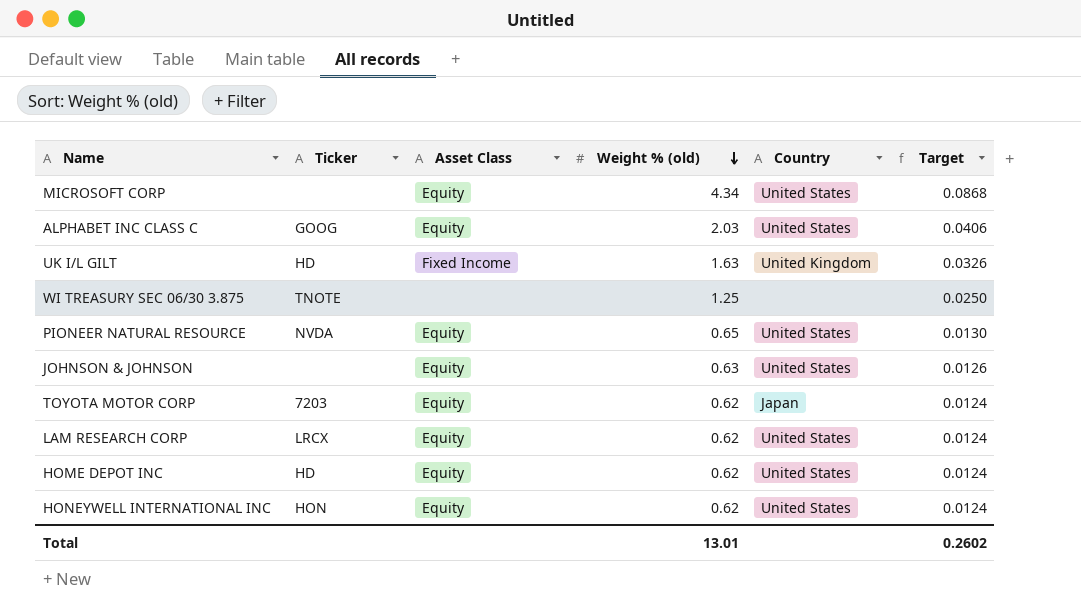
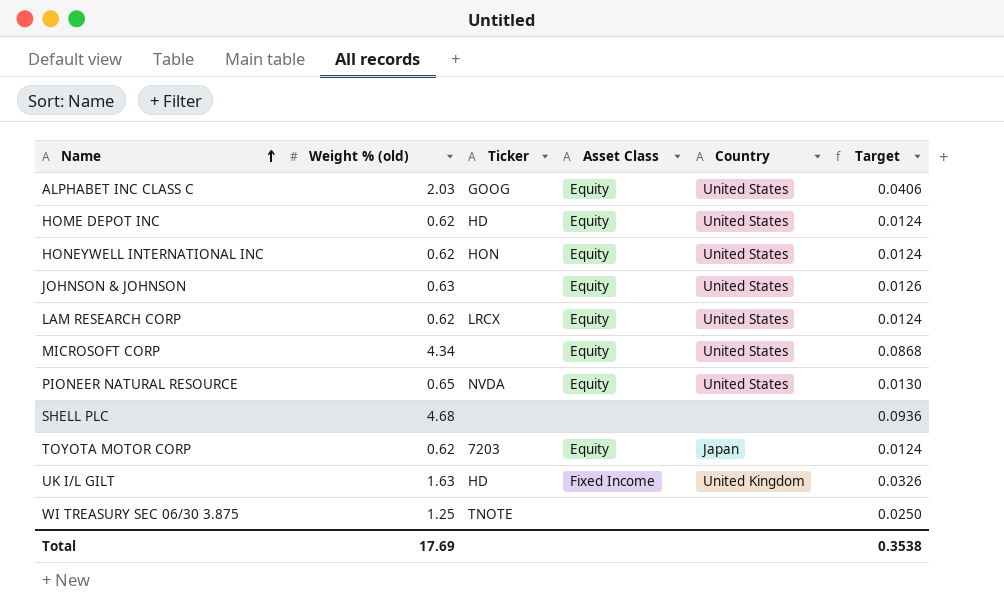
row order: Weight % (old) descending -> Name ascending
column Weight % (old) | position: 4 -> 2
row SHELL PLC: none -> 4.68 | none | none | none | 0.0936
Total | Weight % (old): 13.01 -> 17.69
Total | Target: 0.2602 -> 0.3538

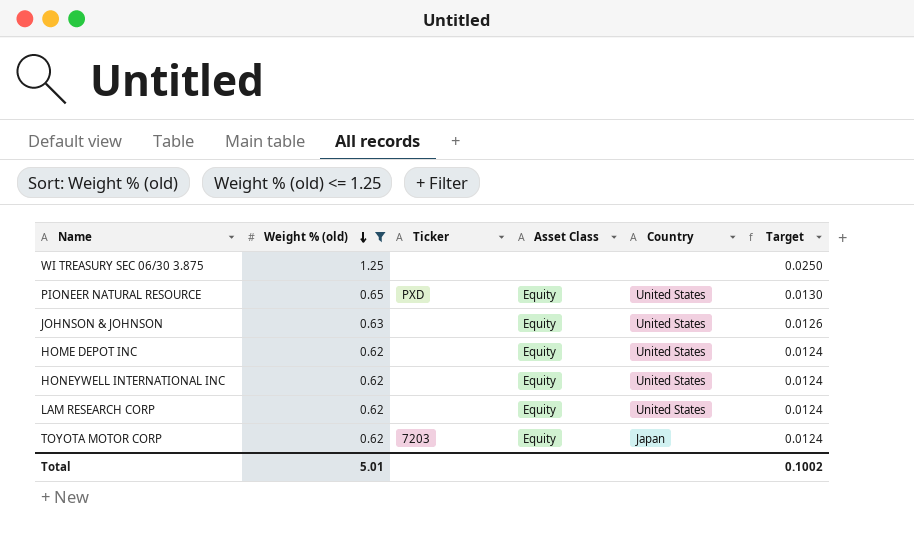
filter: none -> Weight % (old) <= 1.25
row order: Name ascending -> Weight % (old) descending
WI TREASURY SEC 06/30 3.875 | Ticker: TNOTE -> none
PIONEER NATURAL RESOURCE | Ticker: NVDA -> PXD
HOME DEPOT INC | Ticker: HD -> none
HONEYWELL INTERNATIONAL INC | Ticker: HON -> none
LAM RESEARCH CORP | Ticker: LRCX -> none
Total | Weight % (old): 17.69 -> 5.01
Total | Target: 0.3538 -> 0.1002

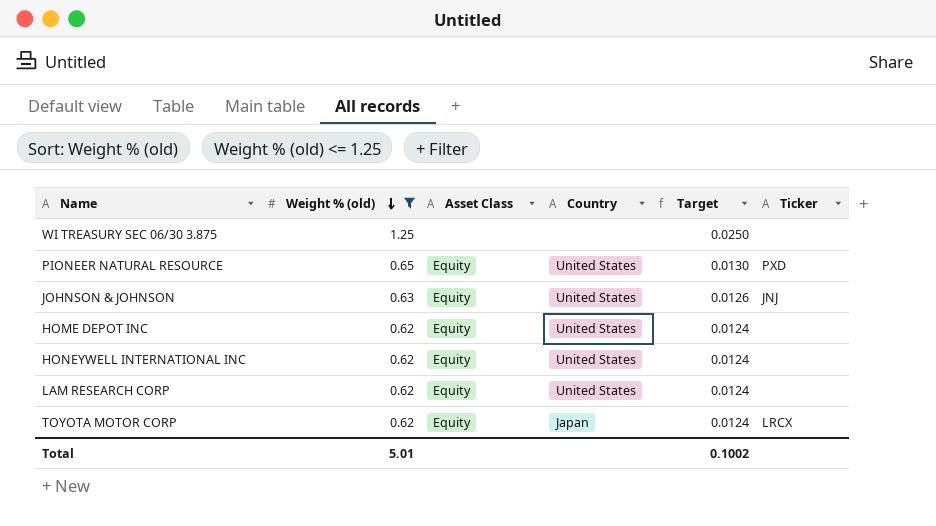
column Ticker | position: 3 -> 6
JOHNSON & JOHNSON | Ticker: none -> JNJ
TOYOTA MOTOR CORP | Ticker: 7203 -> LRCX

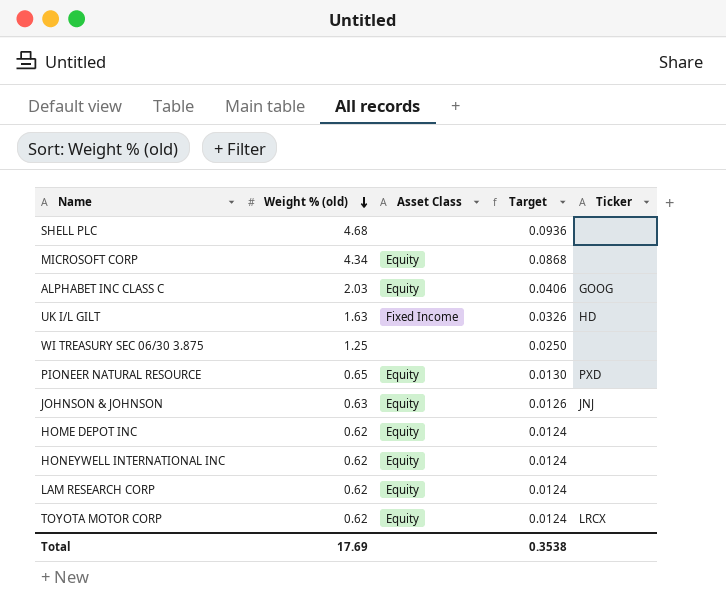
filter: Weight % (old) <= 1.25 -> none
column Country | position: 4 -> none
Total | Weight % (old): 5.01 -> 17.69
Total | Target: 0.1002 -> 0.3538

